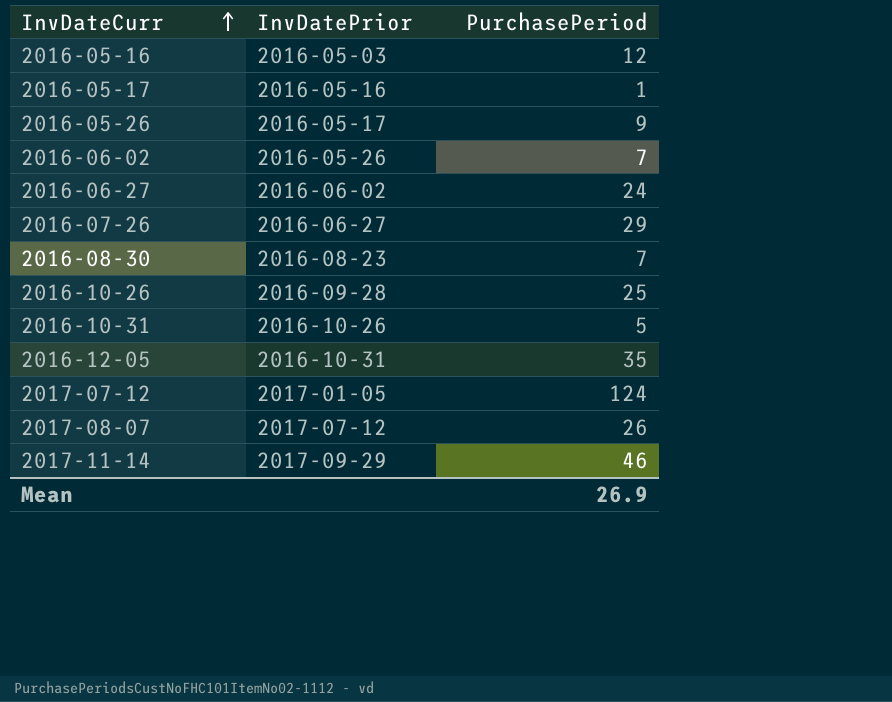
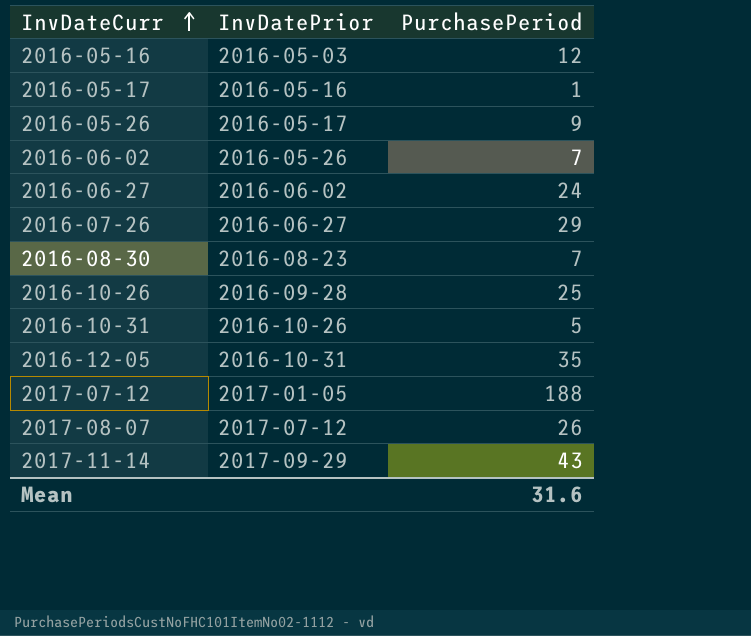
2017-07-12 | PurchasePeriod: 124 -> 188
2017-11-14 | PurchasePeriod: 46 -> 43
Mean | PurchasePeriod: 26.9 -> 31.6

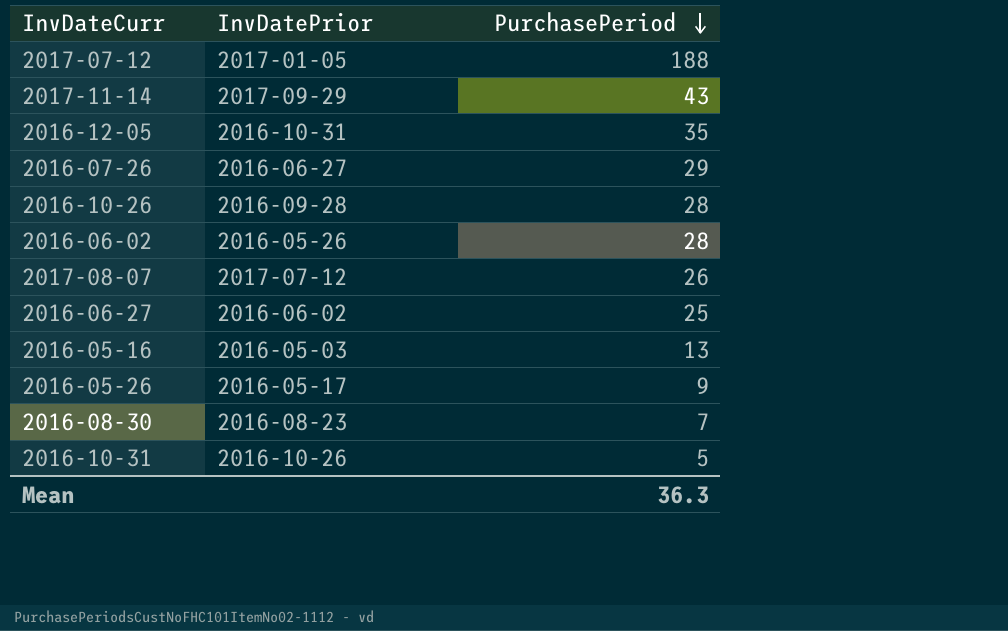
row order: InvDateCurr ascending -> PurchasePeriod descending
row 2016-05-17: 2016-05-16 | 1 -> none
2016-10-26 | PurchasePeriod: 25 -> 28
2016-06-02 | PurchasePeriod: 7 -> 28
2016-06-27 | PurchasePeriod: 24 -> 25
2016-05-16 | PurchasePeriod: 12 -> 13
Mean | PurchasePeriod: 31.6 -> 36.3

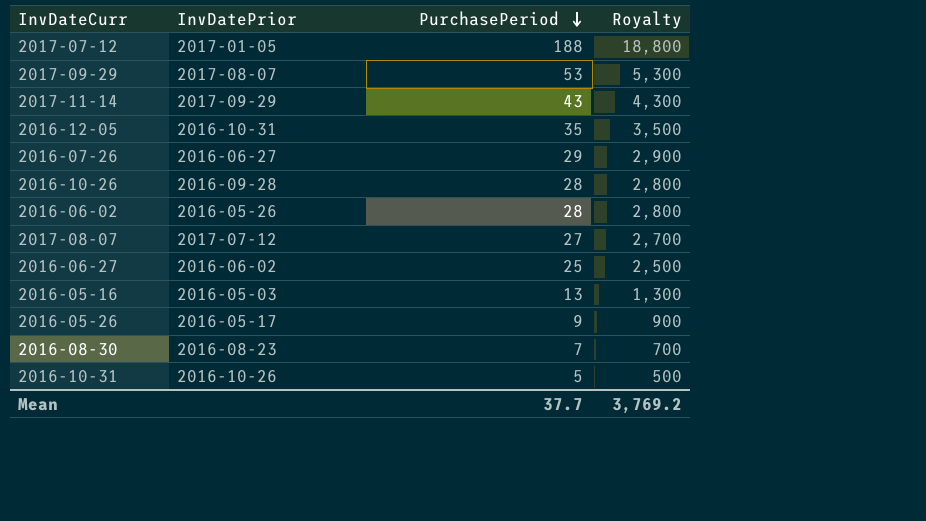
column Royalty | formula: none -> [PurchasePeriod] * 100
row 2017-09-29: none -> 2017-08-07 | 53 | 5,300
2017-08-07 | PurchasePeriod: 26 -> 27
Mean | PurchasePeriod: 36.3 -> 37.7

